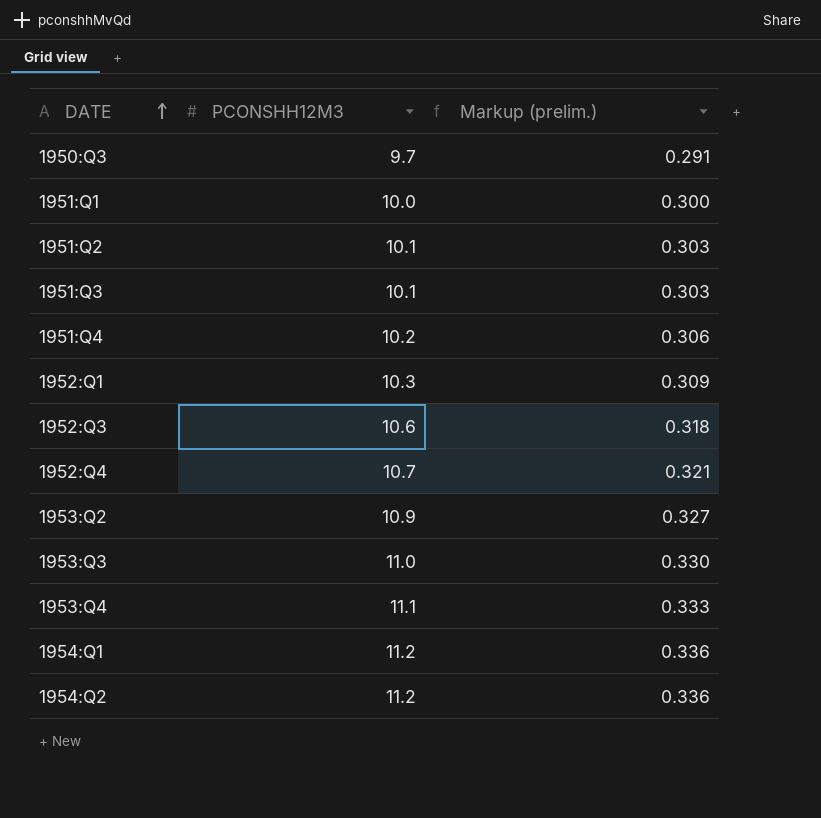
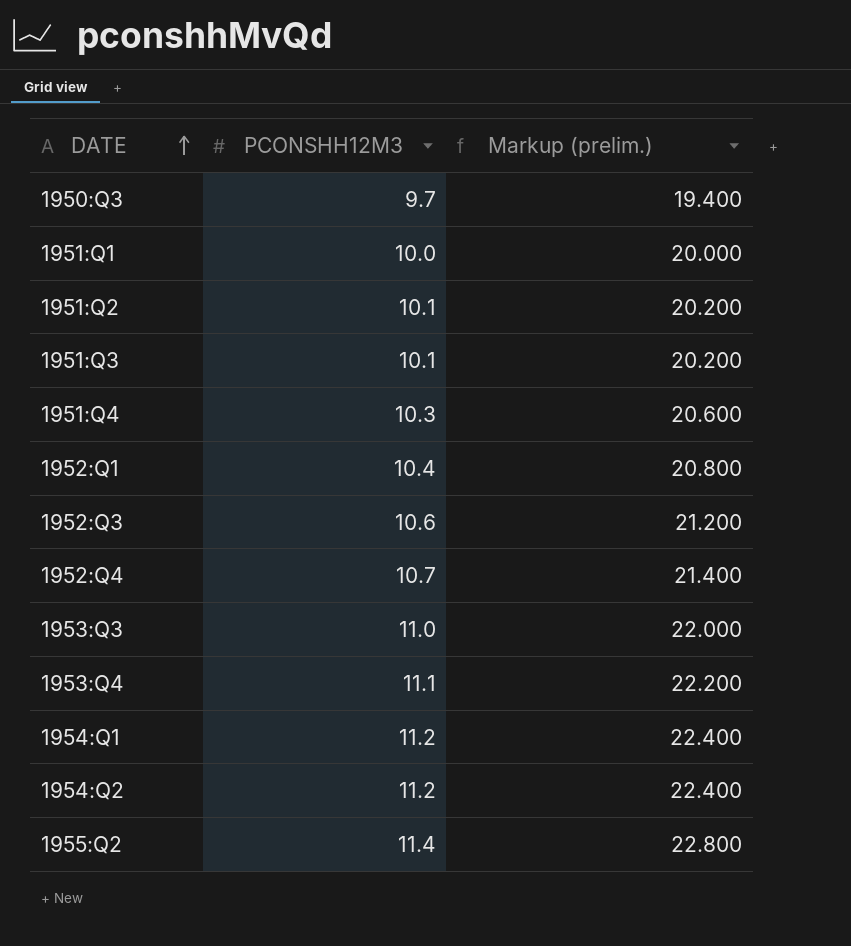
column Markup (prelim.) | formula: [PCONSHH12M3] * 0.03 -> [PCONSHH12M3] * 2
row 1953:Q2: 10.9 | 0.327 -> none
1951:Q4 | PCONSHH12M3: 10.2 -> 10.3
1952:Q1 | PCONSHH12M3: 10.3 -> 10.4
row 1955:Q2: none -> 11.4 | 22.800

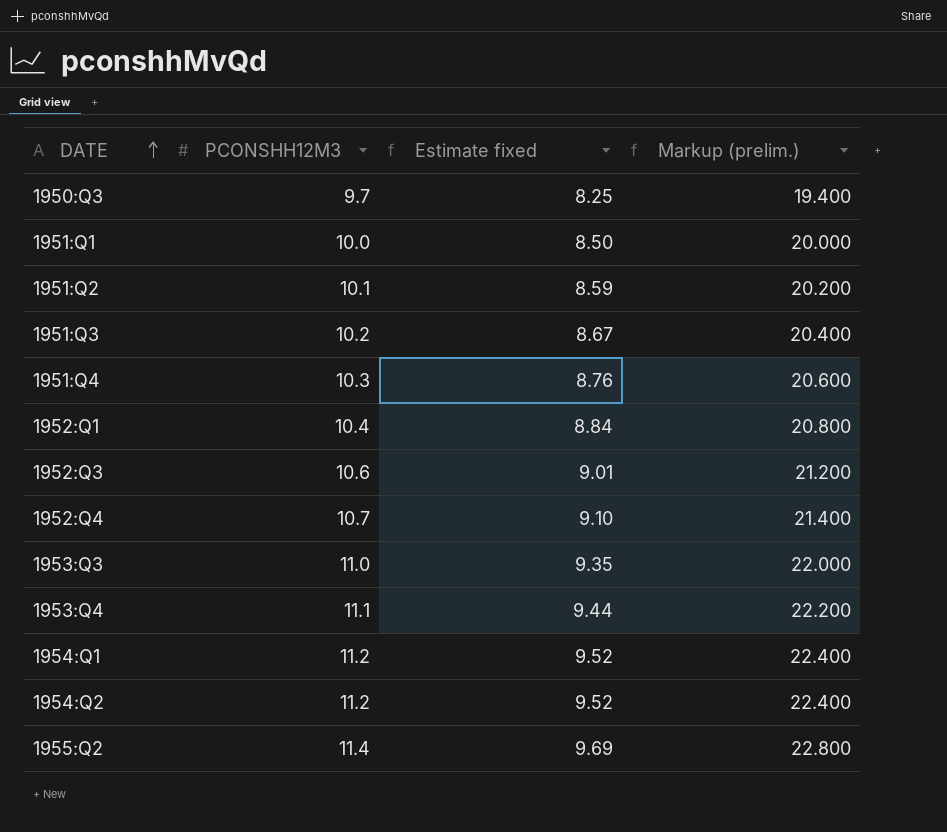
column Estimate fixed | formula: none -> [PCONSHH12M3] * 0.85
1951:Q3 | PCONSHH12M3: 10.1 -> 10.2
1951:Q3 | Markup (prelim.): 20.200 -> 20.400

